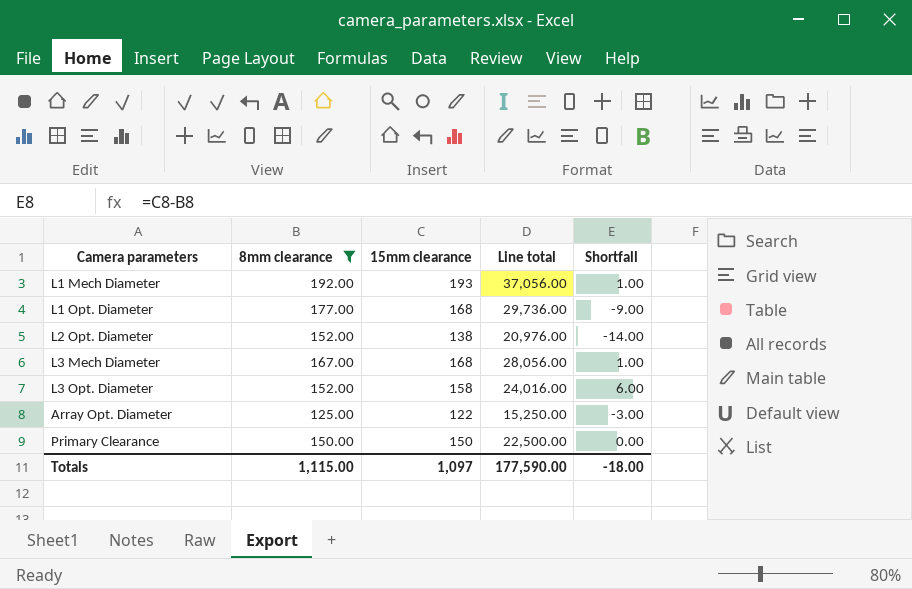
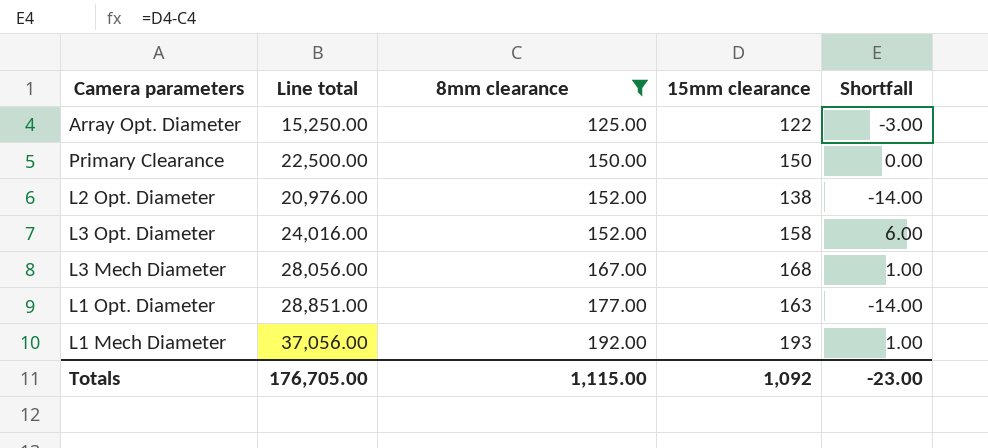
row order: none -> 8mm clearance ascending
column Line total | position: 4 -> 2
L1 Opt. Diameter | Line total: 29,736.00 -> 28,851.00
L1 Opt. Diameter | 15mm clearance: 168 -> 163
L1 Opt. Diameter | Shortfall: -9.00 -> -14.00
Totals | Line total: 177,590.00 -> 176,705.00
Totals | 15mm clearance: 1,097 -> 1,092
Totals | Shortfall: -18.00 -> -23.00

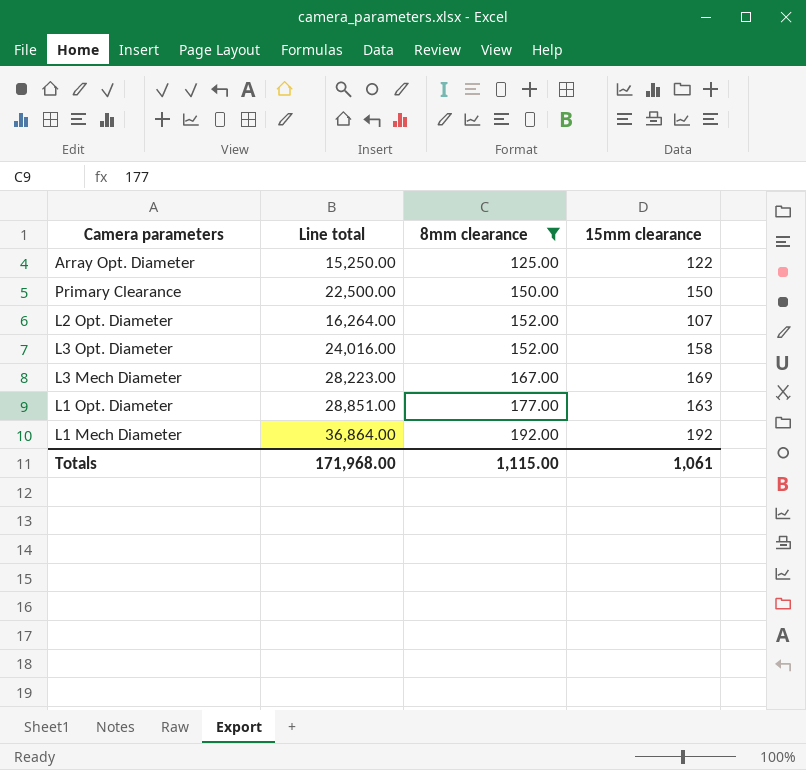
column Shortfall | formula: [15mm clearance] - [8mm clearance] -> none
L2 Opt. Diameter | Line total: 20,976.00 -> 16,264.00
L2 Opt. Diameter | 15mm clearance: 138 -> 107
L3 Mech Diameter | Line total: 28,056.00 -> 28,223.00
L3 Mech Diameter | 15mm clearance: 168 -> 169
L1 Mech Diameter | Line total: 37,056.00 -> 36,864.00
L1 Mech Diameter | 15mm clearance: 193 -> 192
Totals | Line total: 176,705.00 -> 171,968.00
Totals | 15mm clearance: 1,092 -> 1,061

